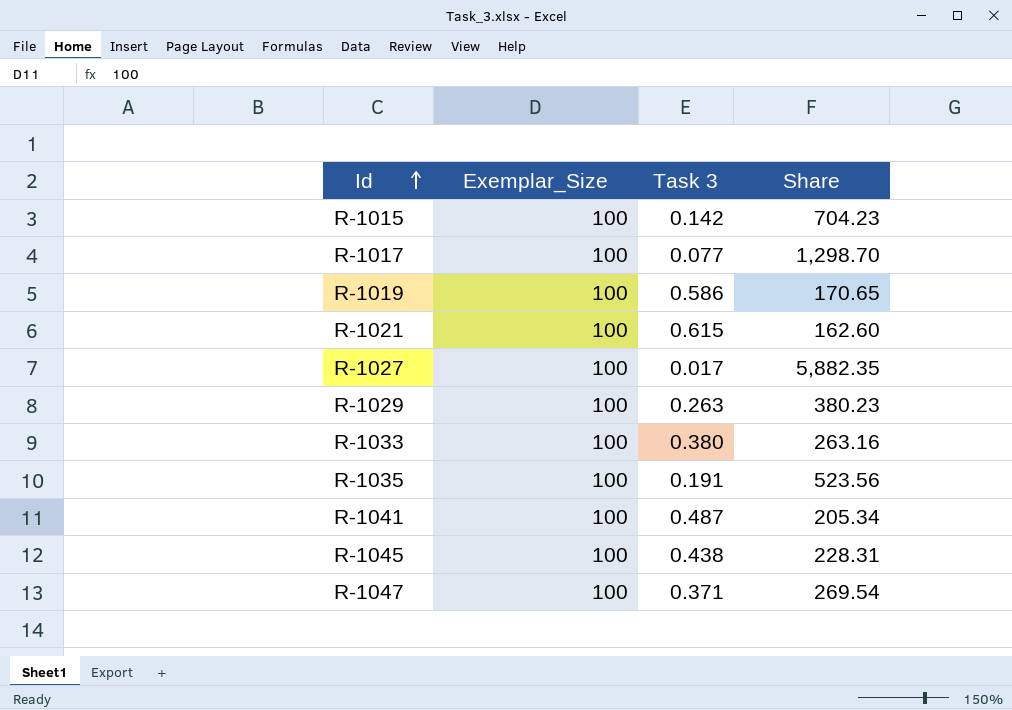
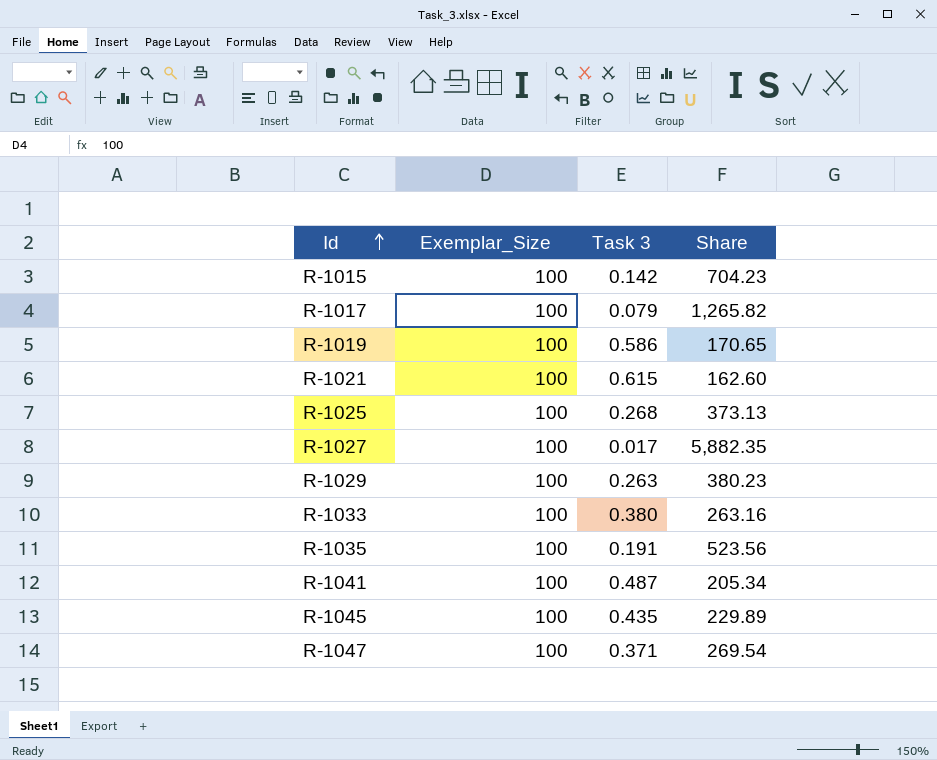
R-1017 | Task 3: 0.077 -> 0.079
R-1017 | Share: 1,298.70 -> 1,265.82
row R-1025: none -> 100 | 0.268 | 373.13
R-1045 | Task 3: 0.438 -> 0.435
R-1045 | Share: 228.31 -> 229.89

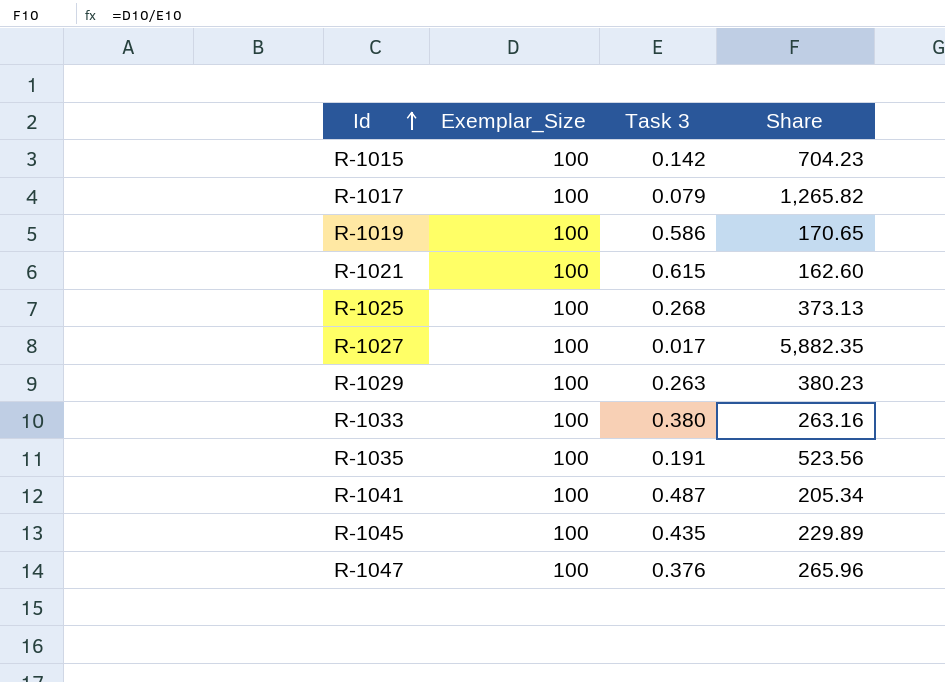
R-1047 | Task 3: 0.371 -> 0.376
R-1047 | Share: 269.54 -> 265.96

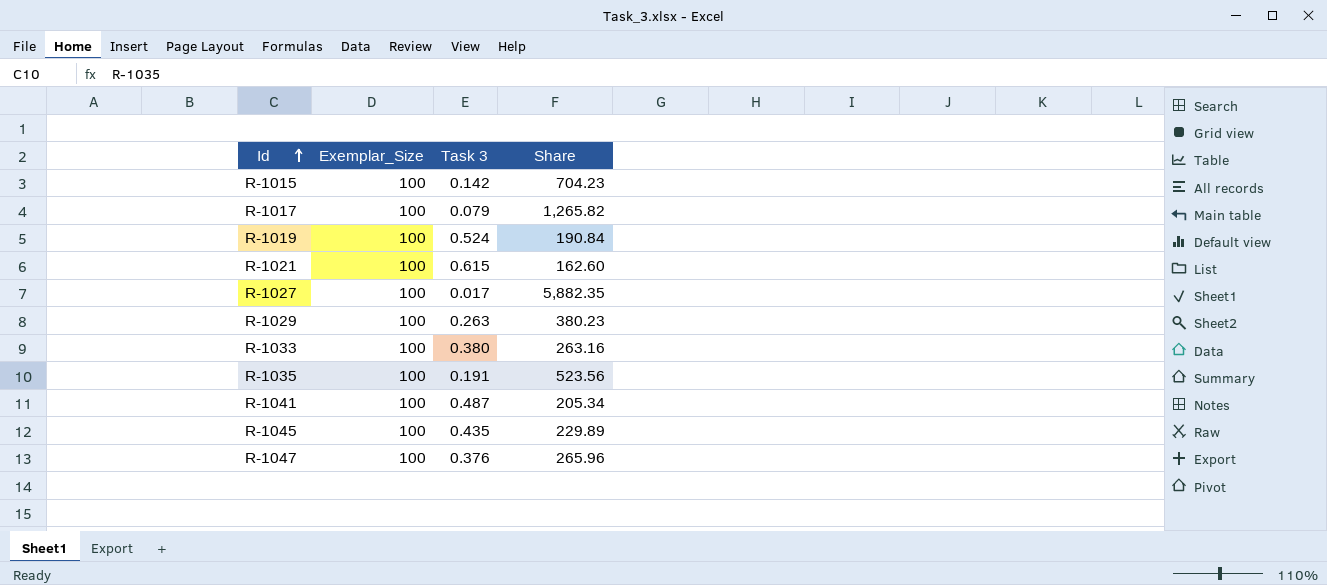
row R-1025: 100 | 0.268 | 373.13 -> none
R-1019 | Task 3: 0.586 -> 0.524
R-1019 | Share: 170.65 -> 190.84

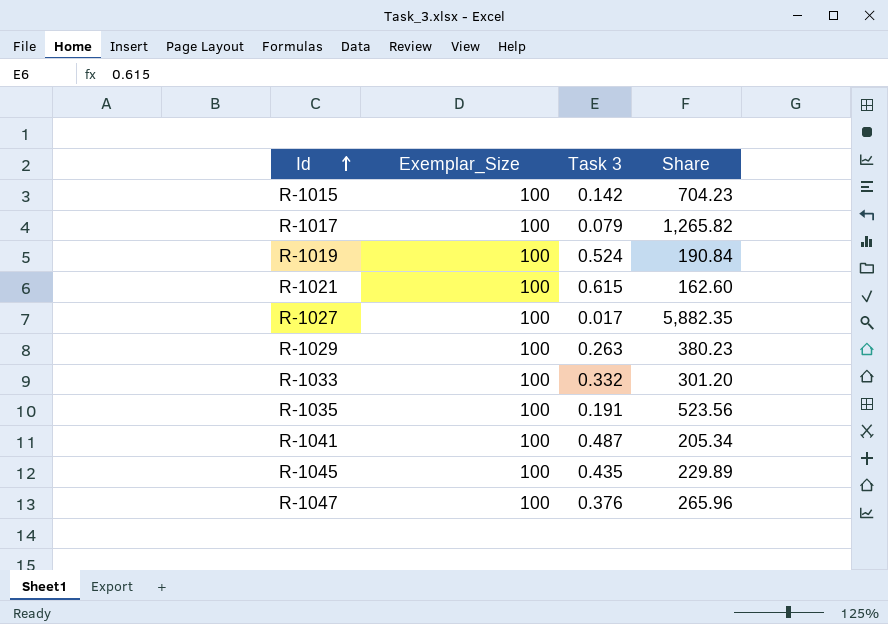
R-1033 | Task 3: 0.380 -> 0.332
R-1033 | Share: 263.16 -> 301.20

